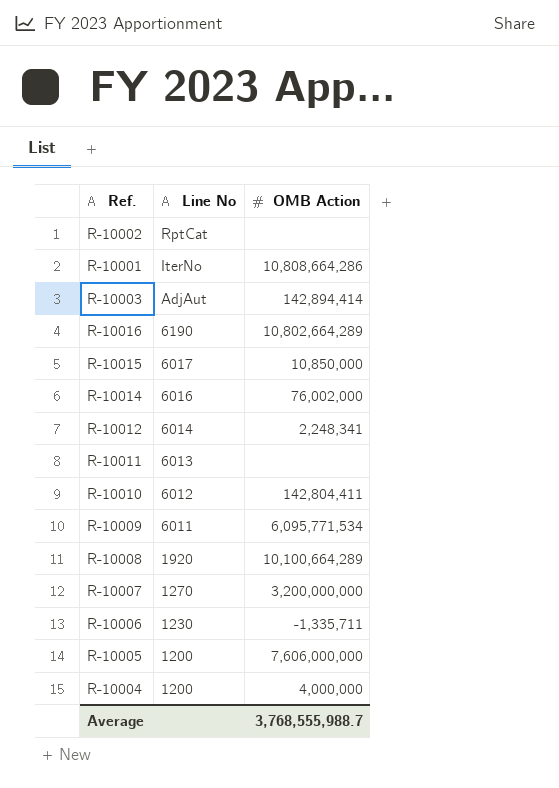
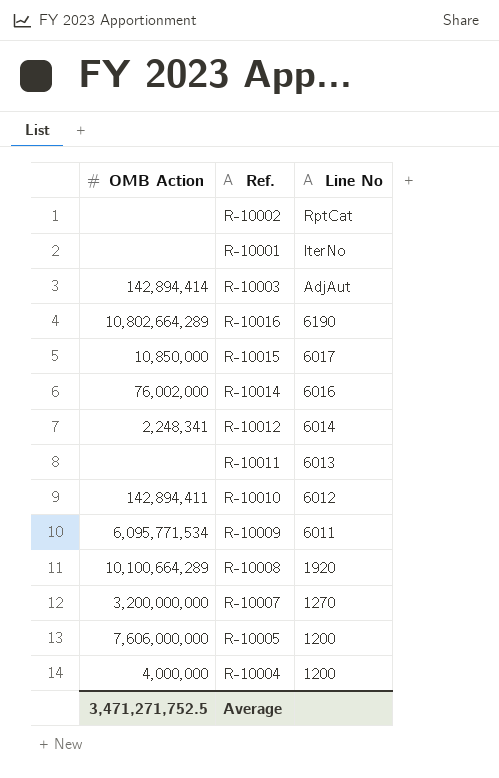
column OMB Action | position: 3 -> 1
row R-10006: 1230 | -1,335,711 -> none
R-10001 | OMB Action: 10,808,664,286 -> none
R-10010 | OMB Action: 142,804,411 -> 142,894,411
Average | OMB Action: 3,768,555,988.7 -> 3,471,271,752.5

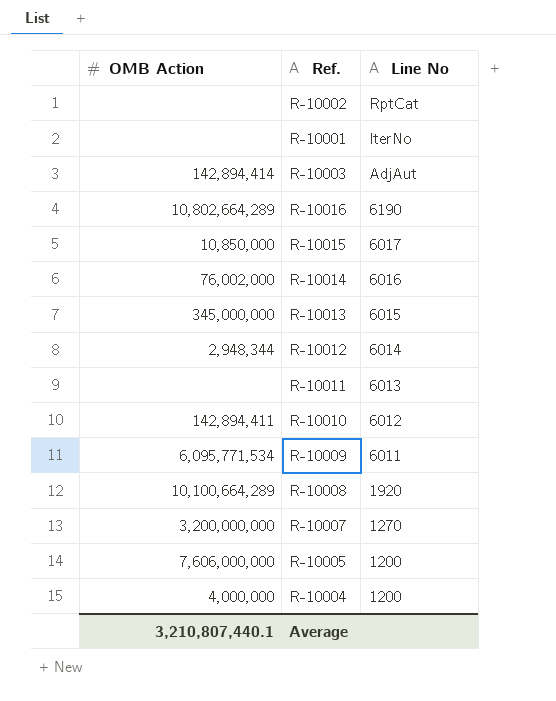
row R-10013: none -> 345,000,000 | 6015
R-10012 | OMB Action: 2,248,341 -> 2,948,344
Average | OMB Action: 3,471,271,752.5 -> 3,210,807,440.1

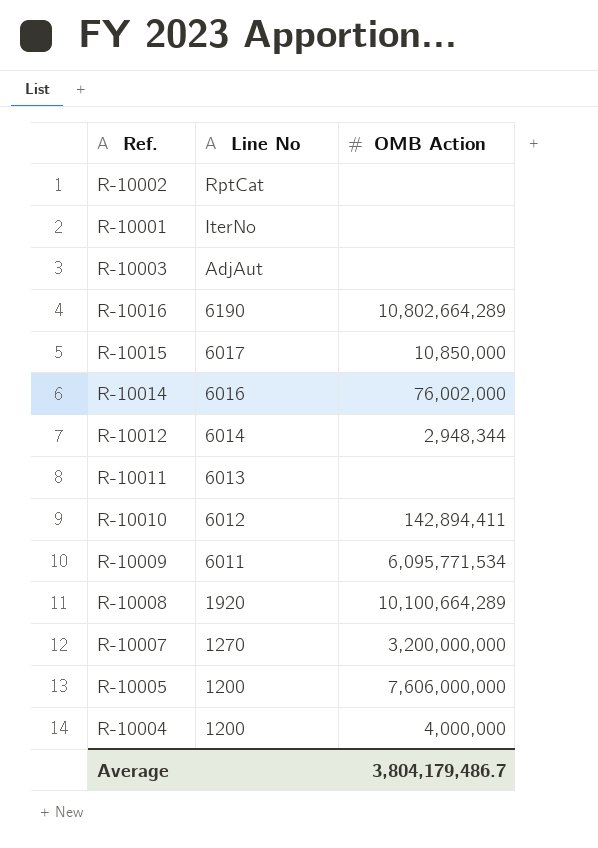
column OMB Action | position: 1 -> 3
row R-10013: 345,000,000 | 6015 -> none
R-10003 | OMB Action: 142,894,414 -> none
Average | OMB Action: 3,210,807,440.1 -> 3,804,179,486.7

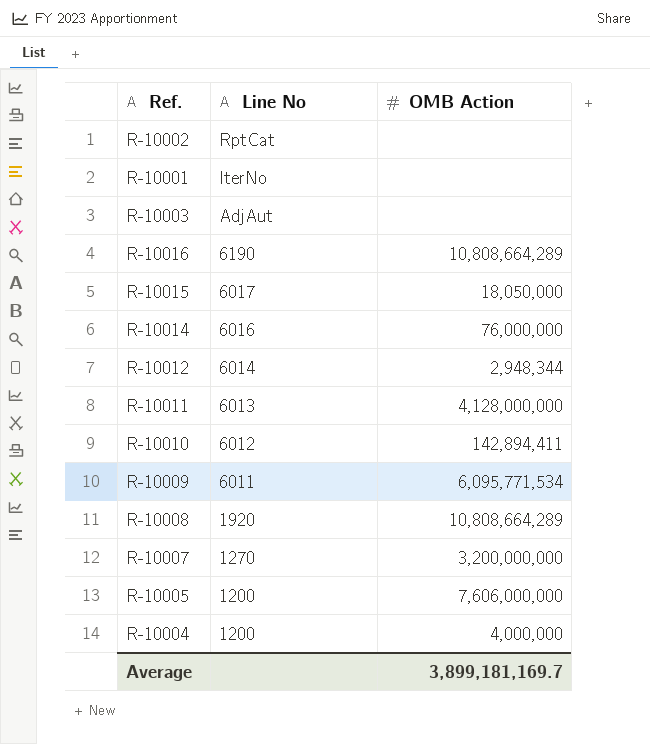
R-10016 | OMB Action: 10,802,664,289 -> 10,808,664,289
R-10015 | OMB Action: 10,850,000 -> 18,050,000
R-10014 | OMB Action: 76,002,000 -> 76,000,000
R-10011 | OMB Action: none -> 4,128,000,000
R-10008 | OMB Action: 10,100,664,289 -> 10,808,664,289
Average | OMB Action: 3,804,179,486.7 -> 3,899,181,169.7

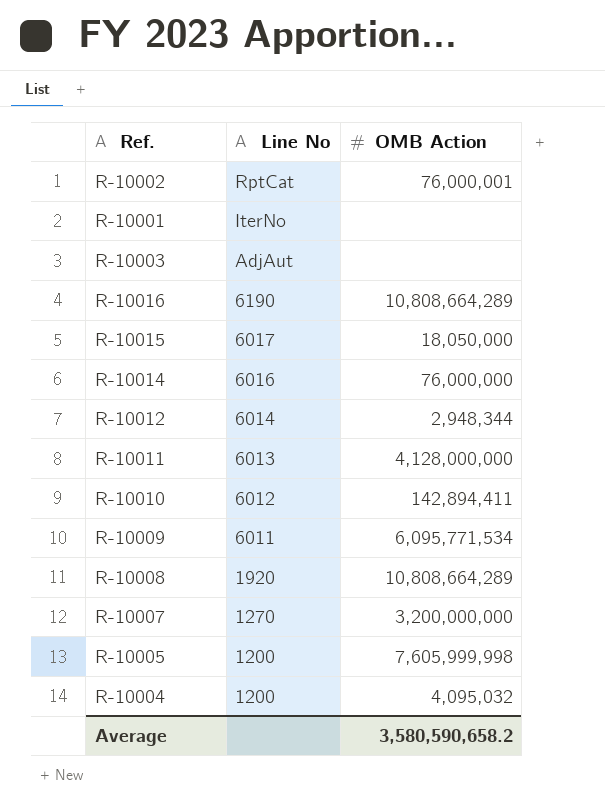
R-10002 | OMB Action: none -> 76,000,001
R-10005 | OMB Action: 7,606,000,000 -> 7,605,999,998
R-10004 | OMB Action: 4,000,000 -> 4,095,032
Average | OMB Action: 3,899,181,169.7 -> 3,580,590,658.2

